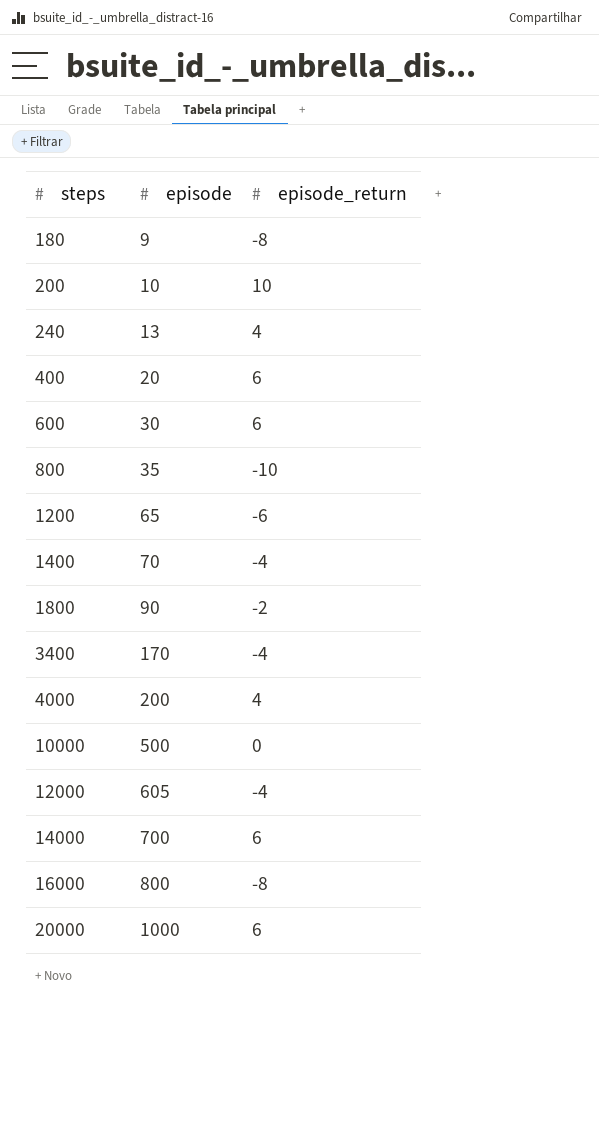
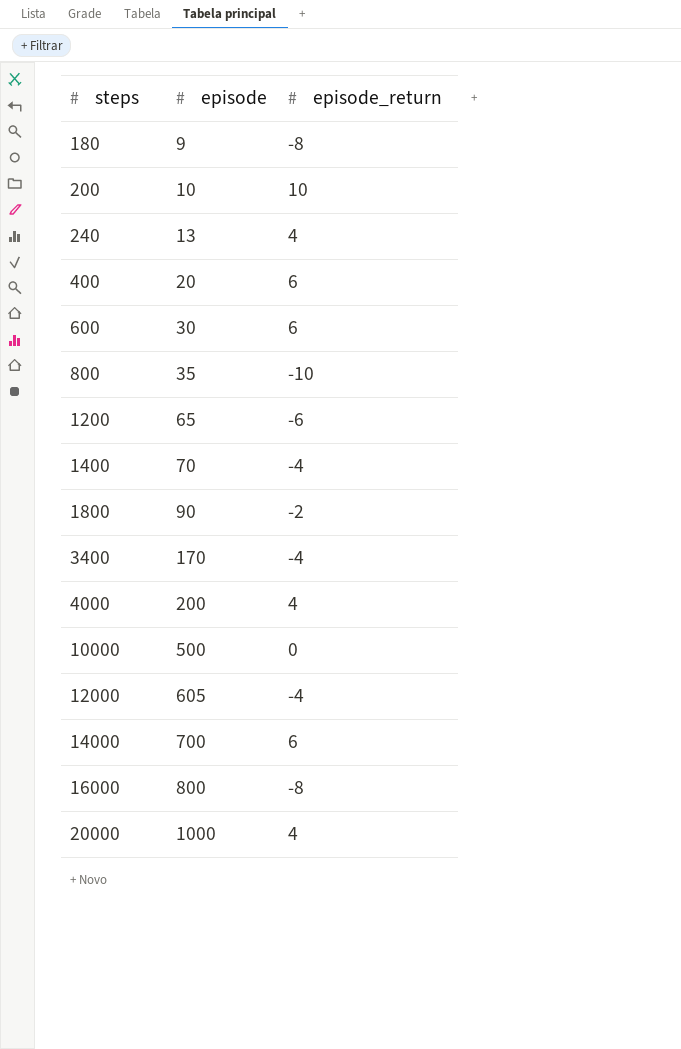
20000 | episode_return: 6 -> 4

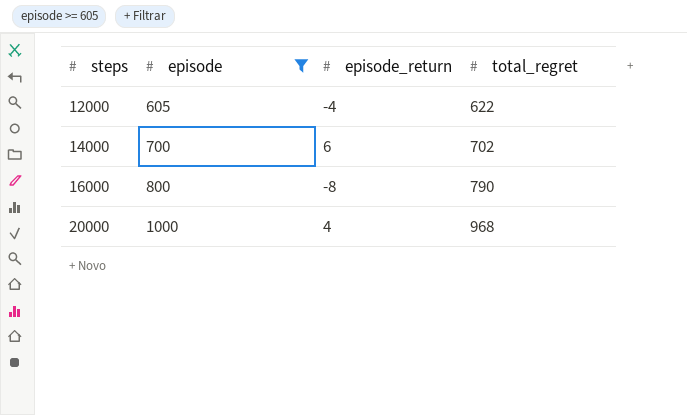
filter: none -> episode >= 605
column total_regret | position: none -> 4

